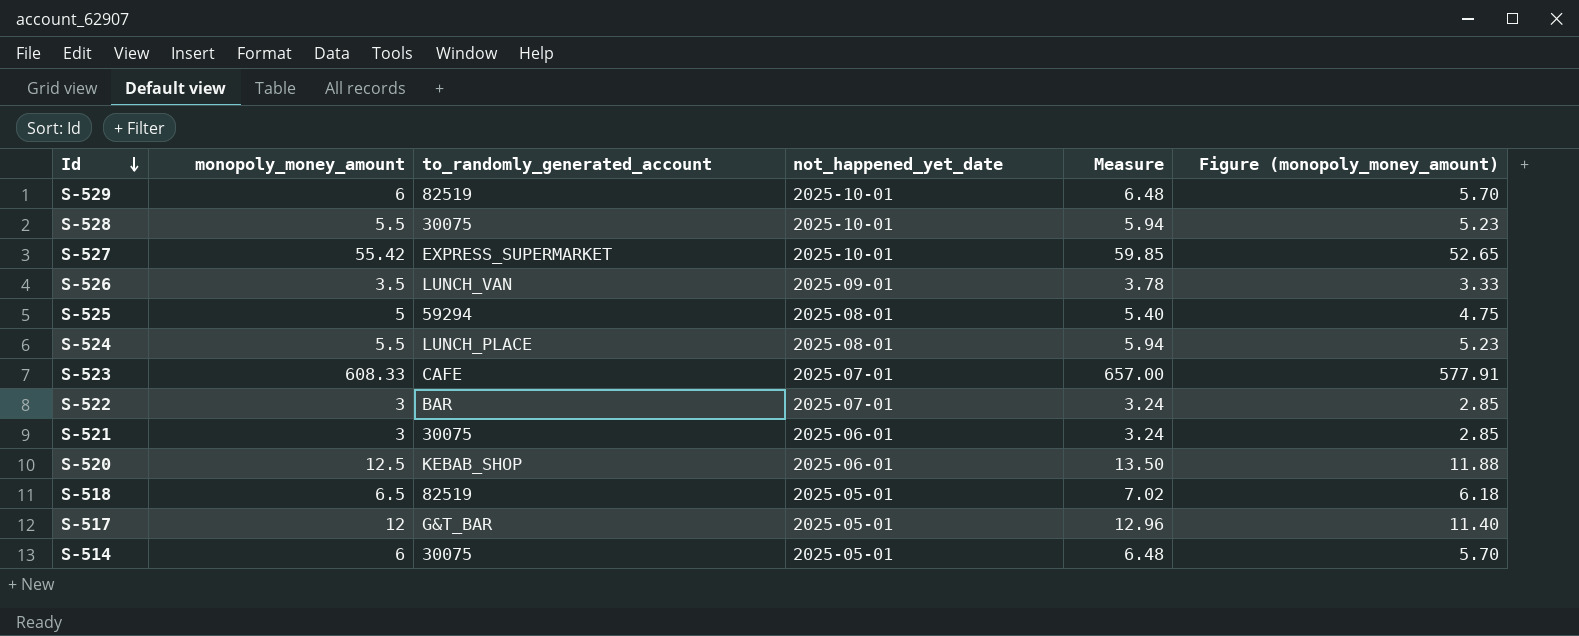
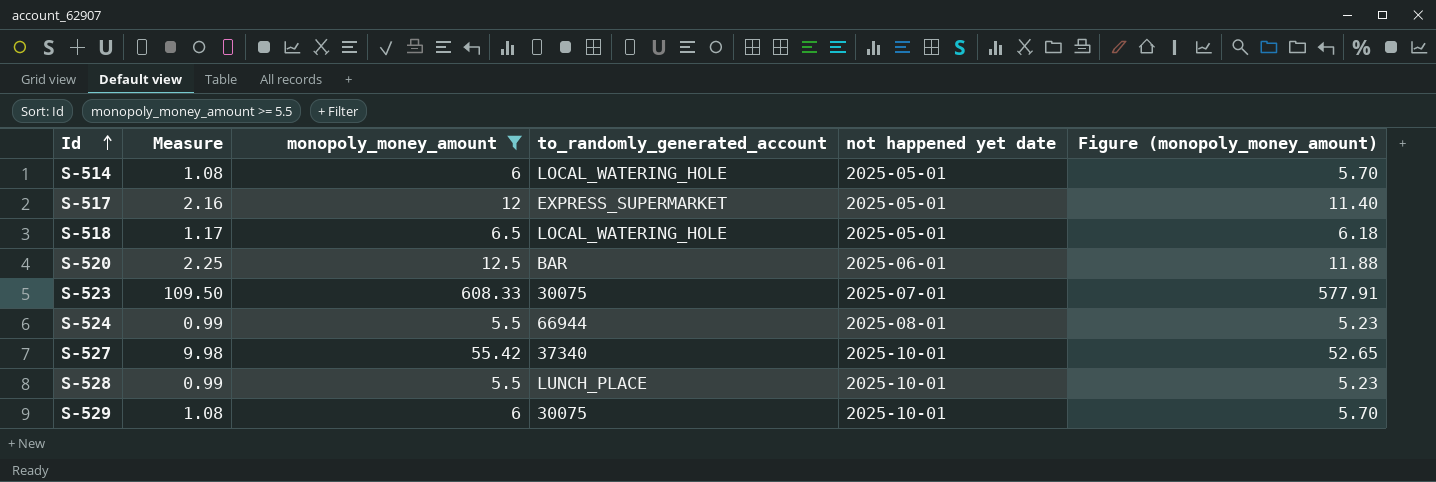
filter: none -> monopoly_money_amount >= 5.5
row order: Id descending -> Id ascending
column Measure | formula: [monopoly_money_amount] * 1.08 -> [monopoly_money_amount] * 0.18
column Measure | position: 5 -> 2
column name: not_happened_yet_date -> not happened yet date
S-514 | to_randomly_generated_account: 30075 -> LOCAL_WATERING_HOLE
S-517 | to_randomly_generated_account: G&T_BAR -> EXPRESS_SUPERMARKET
S-518 | to_randomly_generated_account: 82519 -> LOCAL_WATERING_HOLE
S-520 | to_randomly_generated_account: KEBAB_SHOP -> BAR
S-523 | to_randomly_generated_account: CAFE -> 30075
S-524 | to_randomly_generated_account: LUNCH_PLACE -> 66944
S-527 | to_randomly_generated_account: EXPRESS_SUPERMARKET -> 37340
S-528 | to_randomly_generated_account: 30075 -> LUNCH_PLACE
S-529 | to_randomly_generated_account: 82519 -> 30075

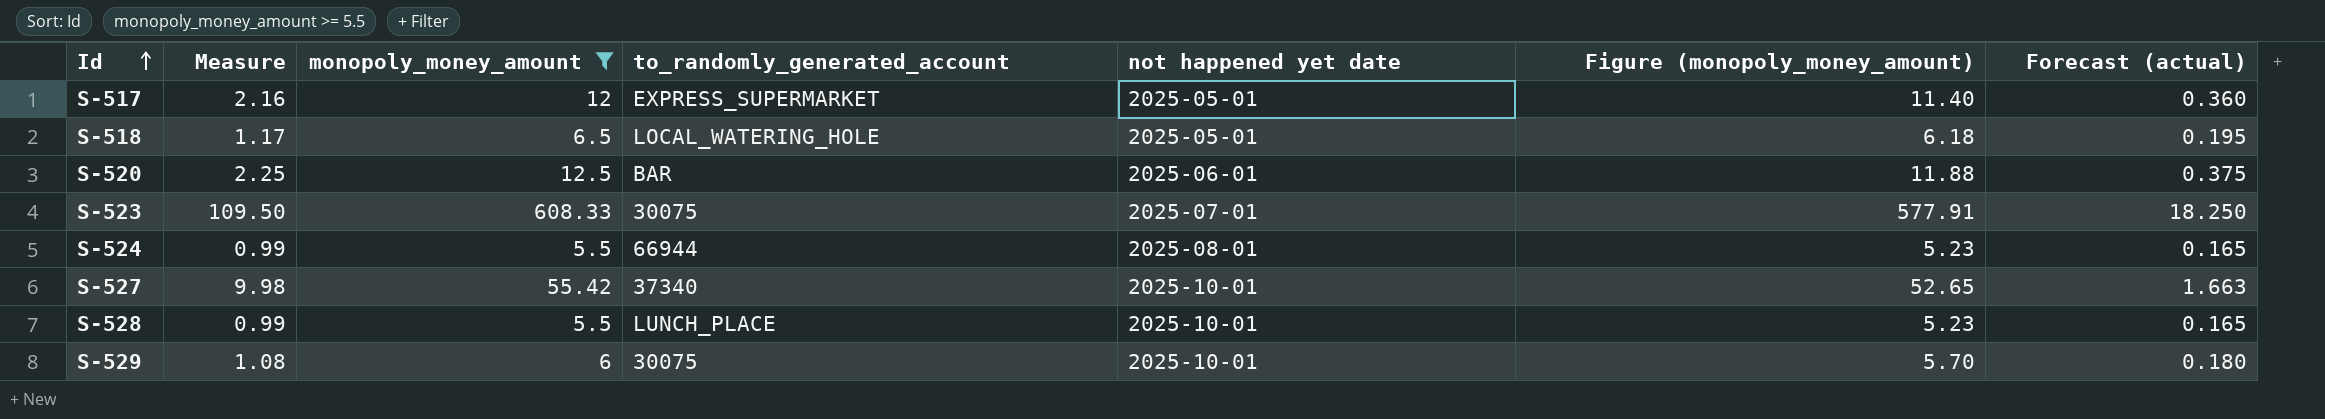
column Forecast (actual) | formula: none -> [monopoly_money_amount] * 0.03
row S-514: 1.08 | 6 | LOCAL_WATERING_HOLE | 2025-05-01 | 5.70 -> none

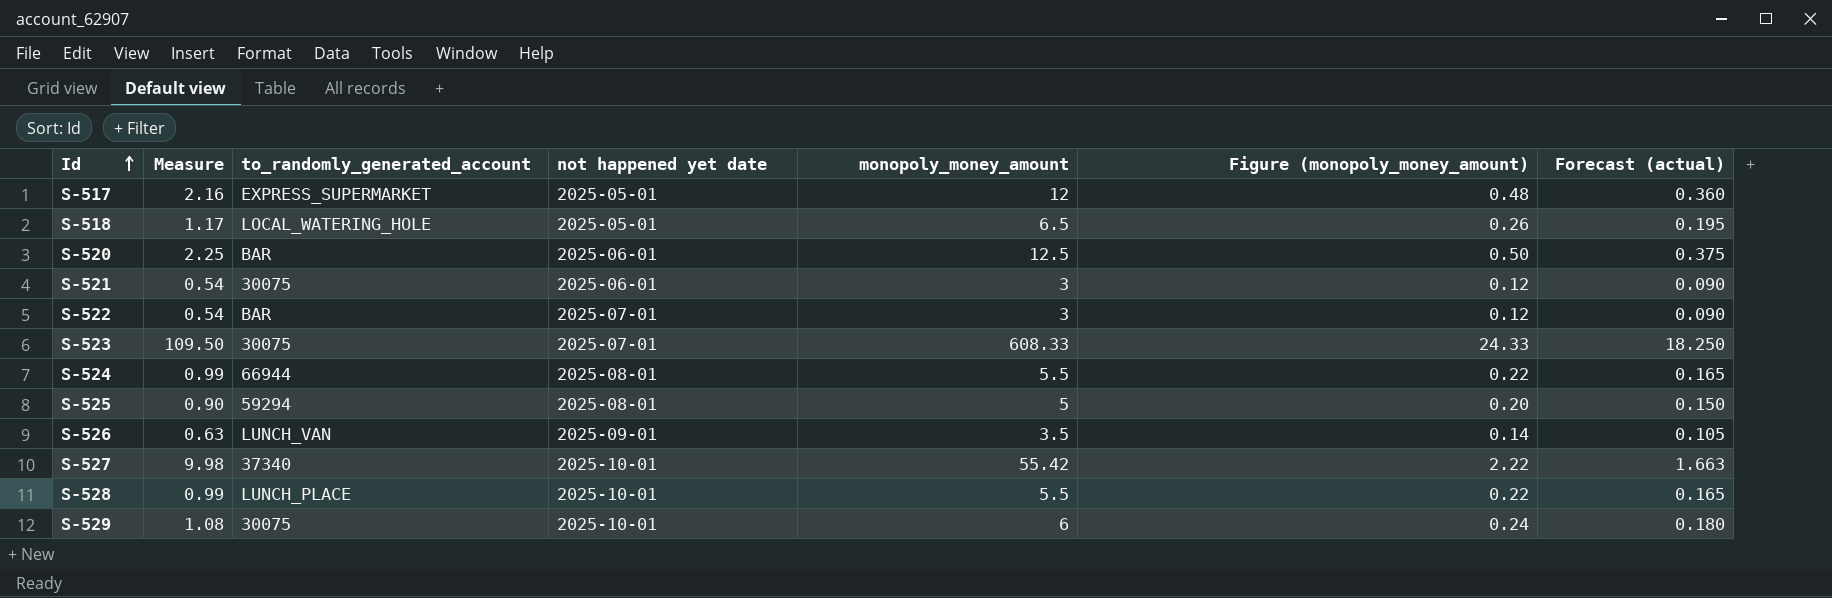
filter: monopoly_money_amount >= 5.5 -> none
column monopoly_money_amount | position: 3 -> 5
column Figure (monopoly_money_amount) | formula: [monopoly_money_amount] * 0.95 -> [monopoly_money_amount] * 0.04

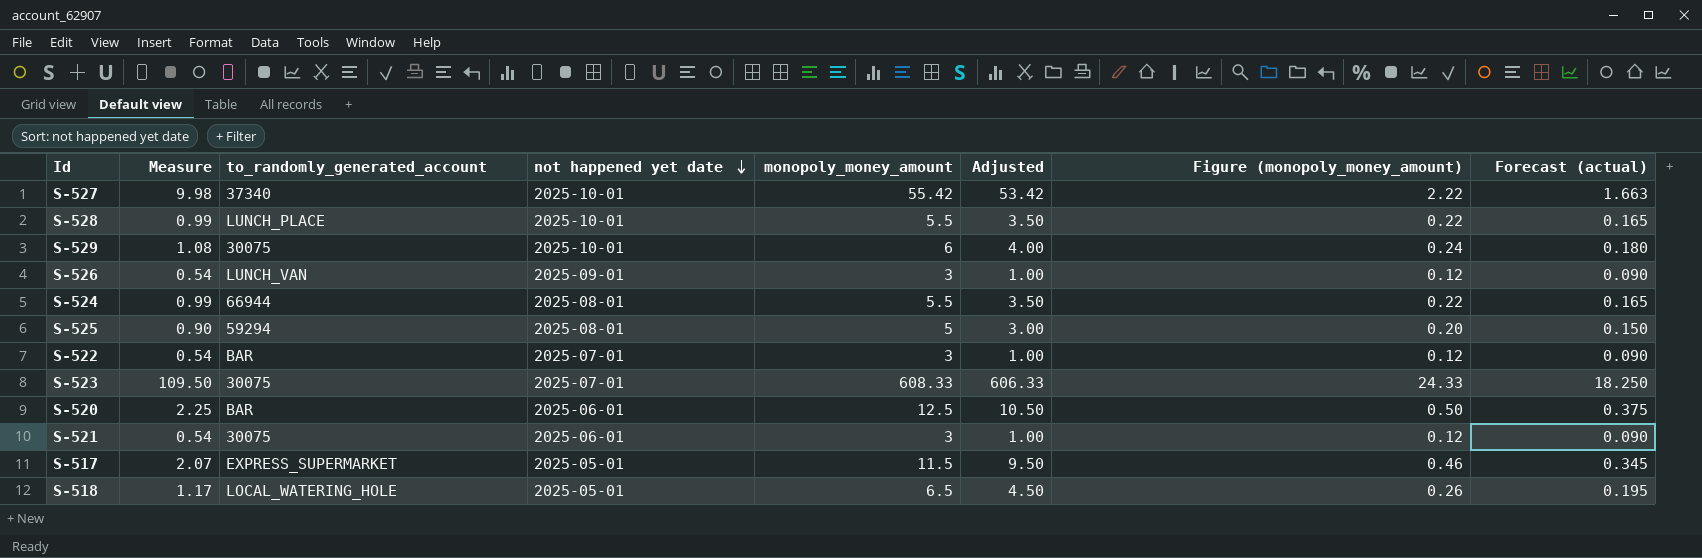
row order: Id ascending -> not happened yet date descending
column Adjusted | formula: none -> [monopoly_money_amount] - 2
S-526 | Measure: 0.63 -> 0.54
S-526 | monopoly_money_amount: 3.5 -> 3
S-526 | Figure (monopoly_money_amount): 0.14 -> 0.12
S-526 | Forecast (actual): 0.105 -> 0.090
S-517 | Measure: 2.16 -> 2.07
S-517 | monopoly_money_amount: 12 -> 11.5
S-517 | Figure (monopoly_money_amount): 0.48 -> 0.46
S-517 | Forecast (actual): 0.360 -> 0.345

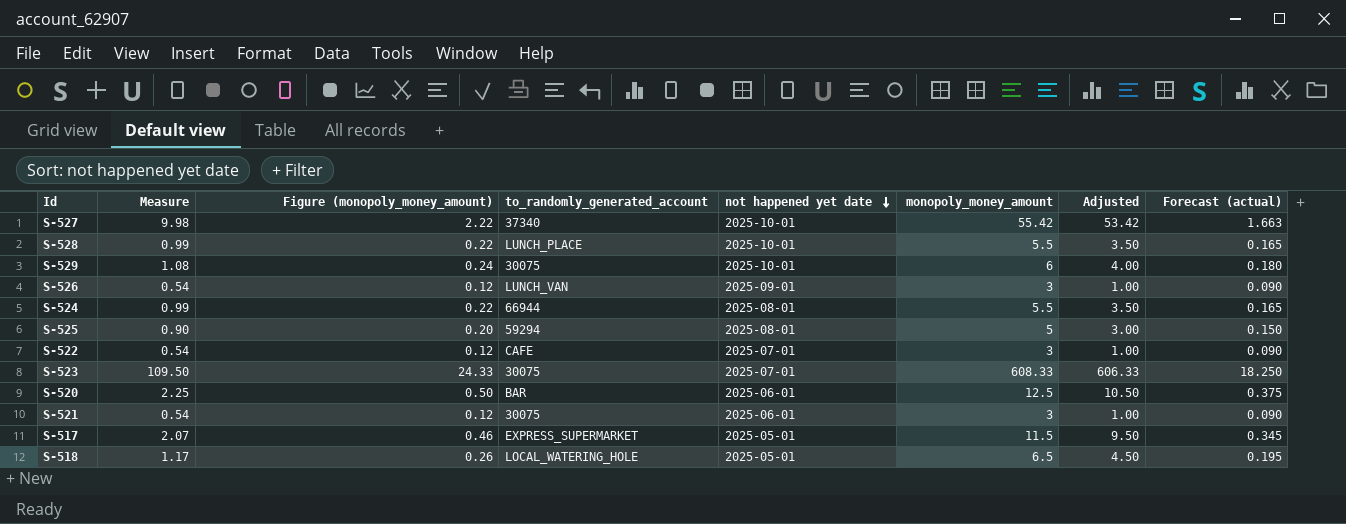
column Figure (monopoly_money_amount) | position: 7 -> 3
S-522 | to_randomly_generated_account: BAR -> CAFE

